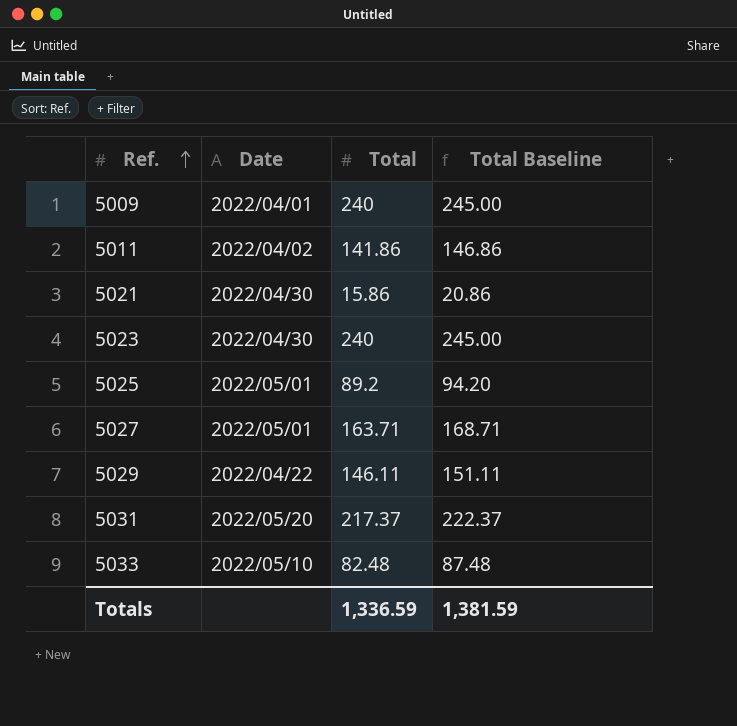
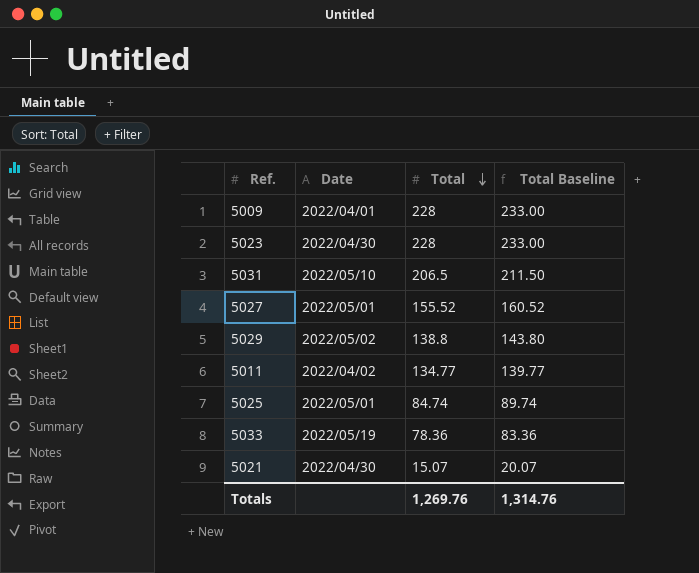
row order: Ref. ascending -> Total descending
5009 | Total: 240 -> 228
5009 | Total Baseline: 245.00 -> 233.00
5023 | Total: 240 -> 228
5023 | Total Baseline: 245.00 -> 233.00
5031 | Date: 2022/05/20 -> 2022/05/10
5031 | Total: 217.37 -> 206.5
5031 | Total Baseline: 222.37 -> 211.50
5027 | Total: 163.71 -> 155.52
5027 | Total Baseline: 168.71 -> 160.52
5029 | Date: 2022/04/22 -> 2022/05/02
5029 | Total: 146.11 -> 138.8
5029 | Total Baseline: 151.11 -> 143.80
5011 | Total: 141.86 -> 134.77
5011 | Total Baseline: 146.86 -> 139.77
5025 | Total: 89.2 -> 84.74
5025 | Total Baseline: 94.20 -> 89.74
5033 | Date: 2022/05/10 -> 2022/05/19
5033 | Total: 82.48 -> 78.36
5033 | Total Baseline: 87.48 -> 83.36
5021 | Total: 15.86 -> 15.07
5021 | Total Baseline: 20.86 -> 20.07
Totals | Total: 1,336.59 -> 1,269.76
Totals | Total Baseline: 1,381.59 -> 1,314.76

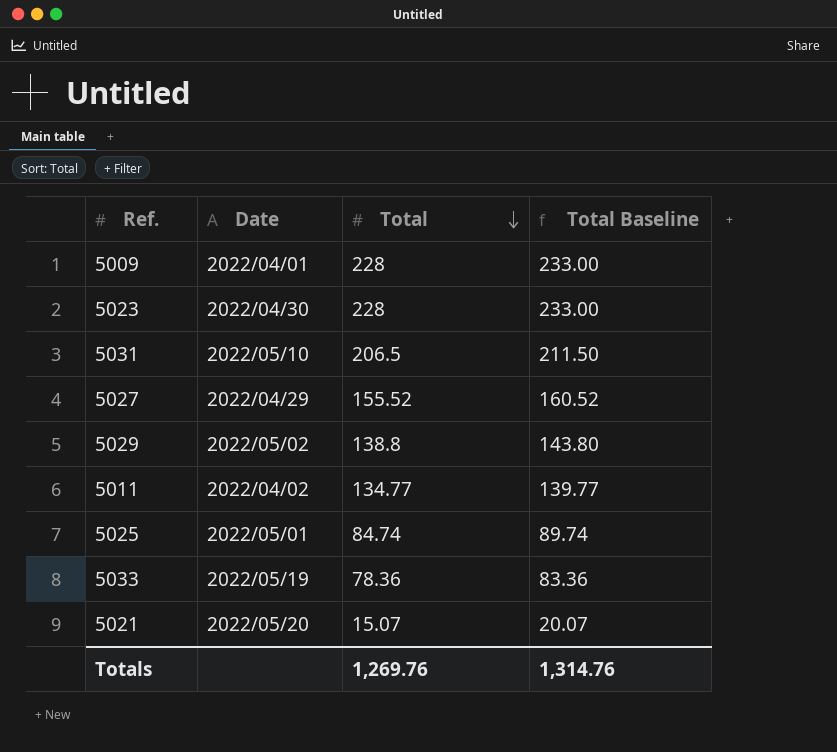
5027 | Date: 2022/05/01 -> 2022/04/29
5021 | Date: 2022/04/30 -> 2022/05/20

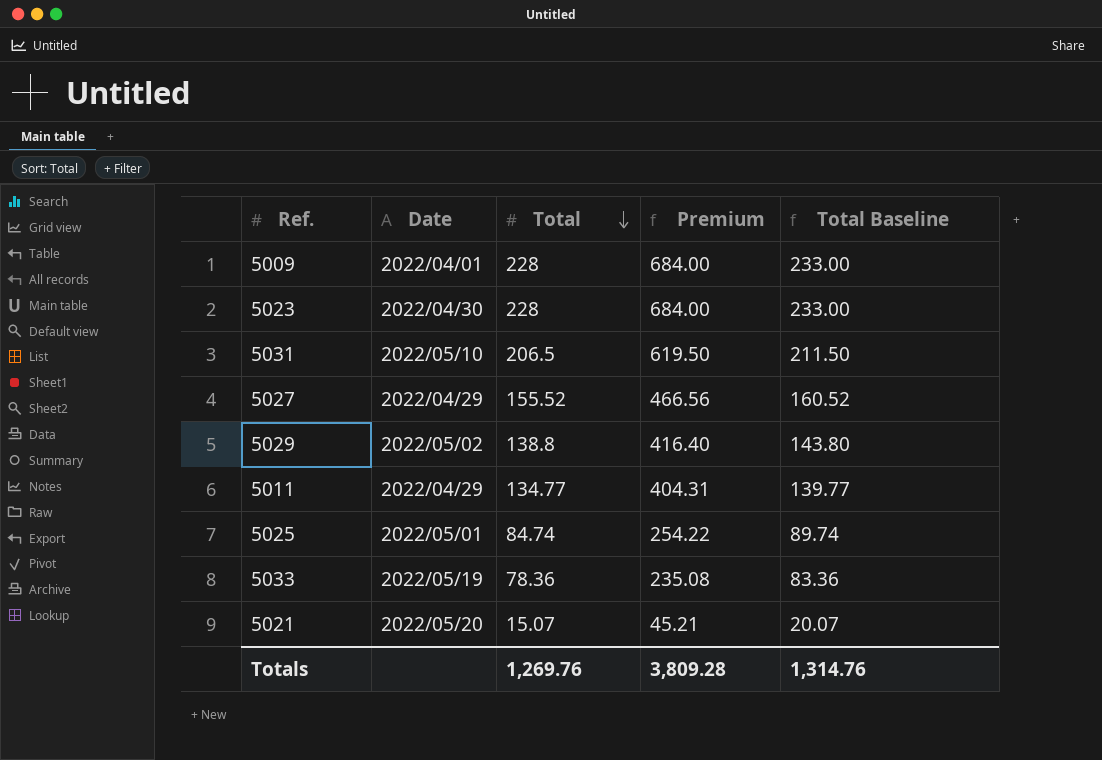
column Premium | formula: none -> [Total] * 3
5011 | Date: 2022/04/02 -> 2022/04/29

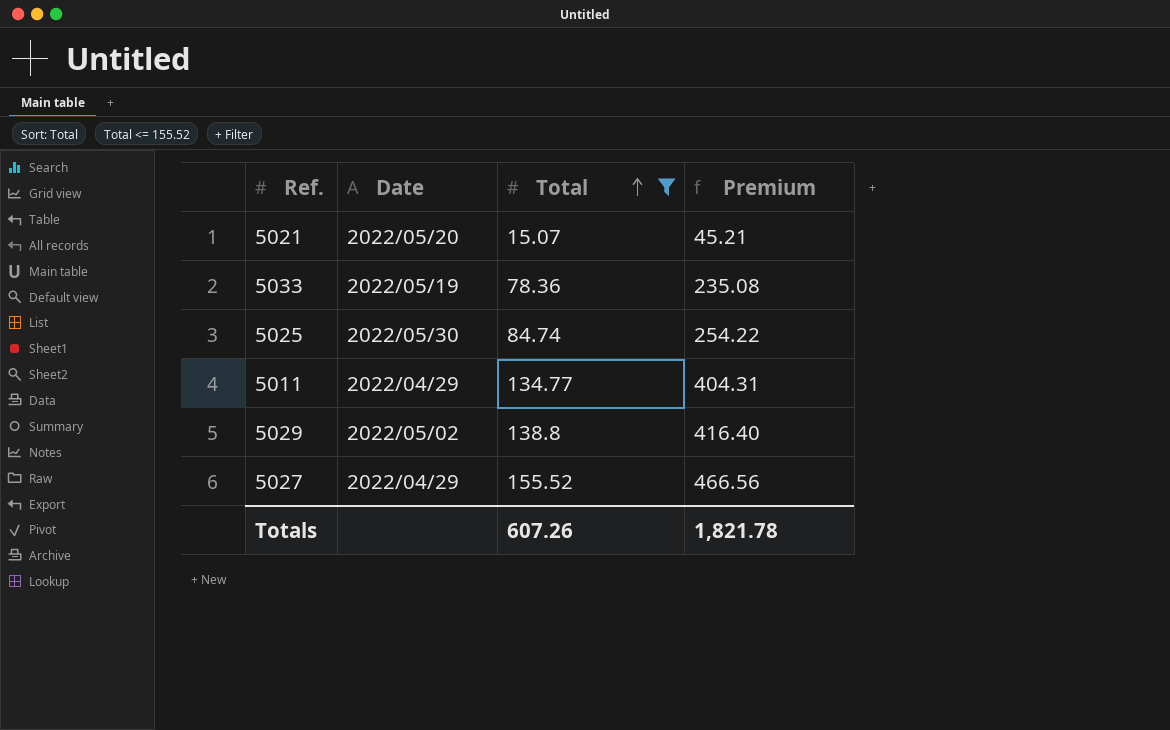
filter: none -> Total <= 155.52
row order: Total descending -> Total ascending
column Total Baseline | formula: [Total] + 5 -> none
5025 | Date: 2022/05/01 -> 2022/05/30
Totals | Total: 1,269.76 -> 607.26
Totals | Premium: 3,809.28 -> 1,821.78

